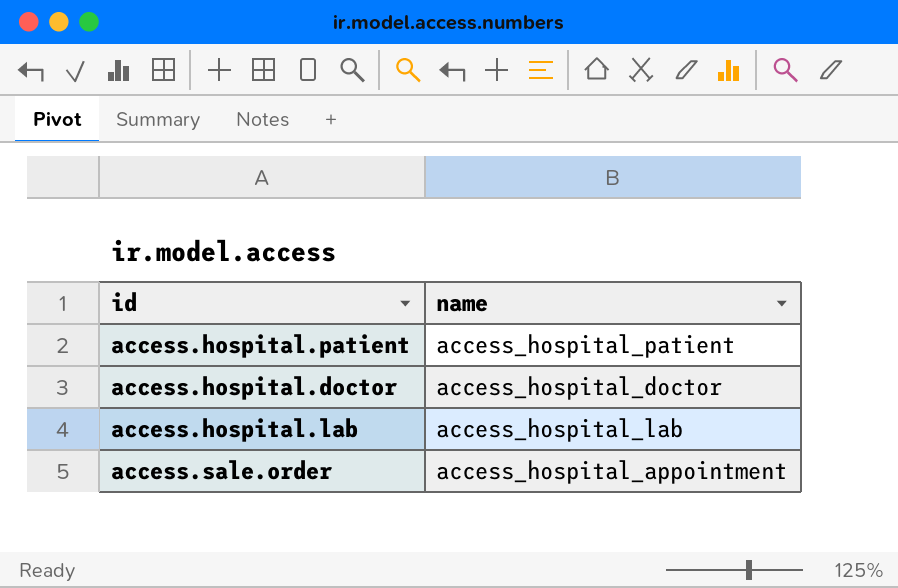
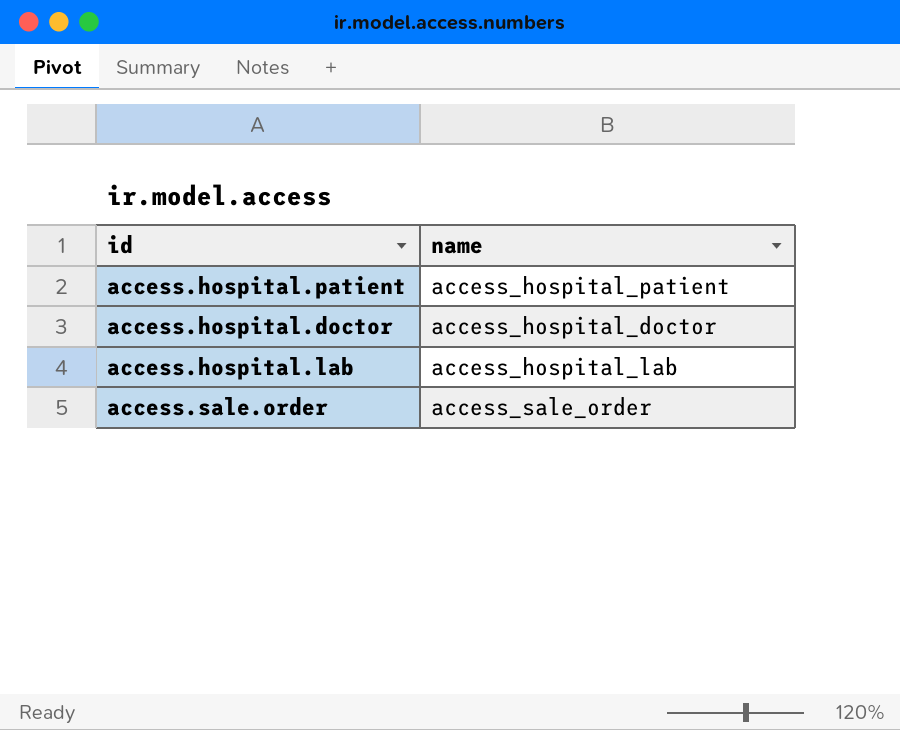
access.sale.order | name: access_hospital_appointment -> access_sale_order

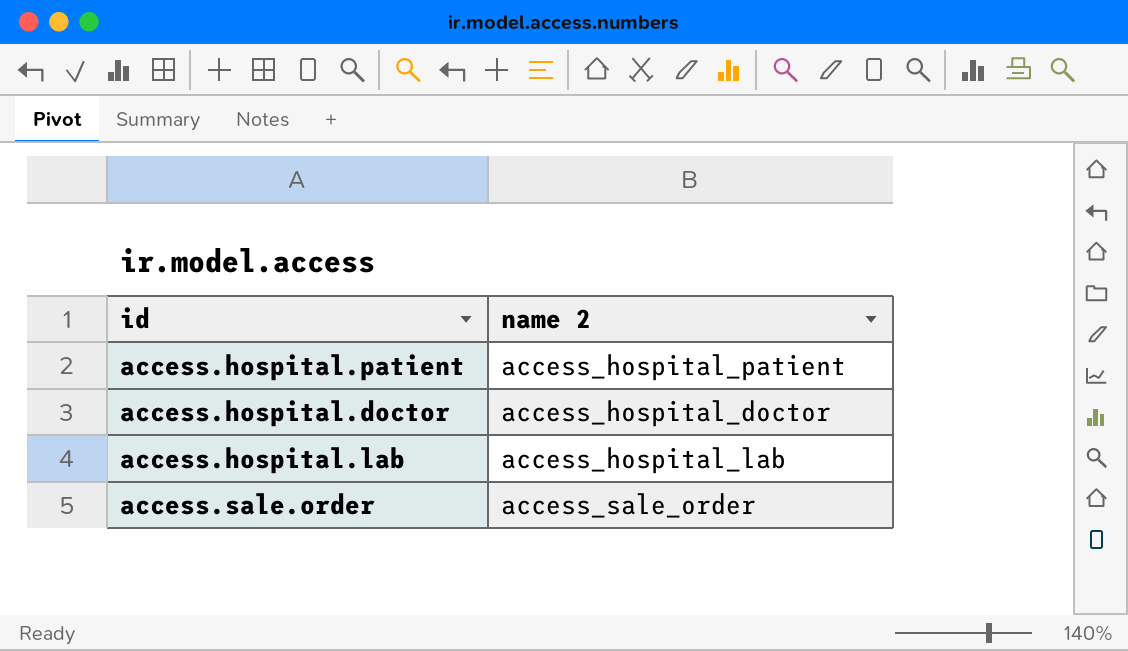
column name: name -> name 2

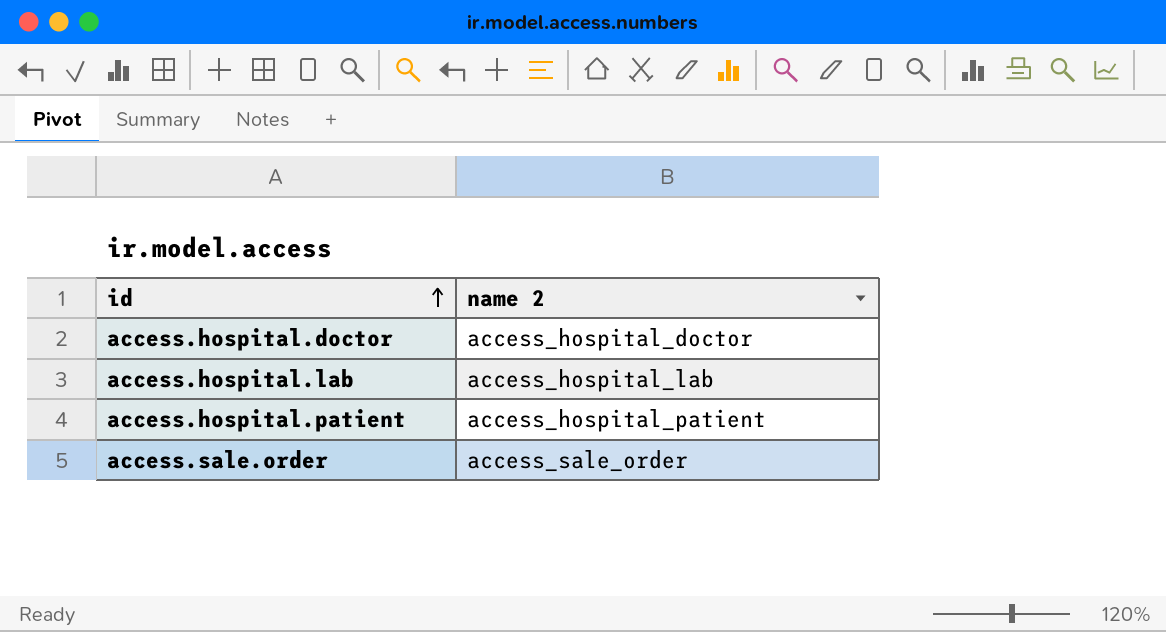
row order: none -> id ascending

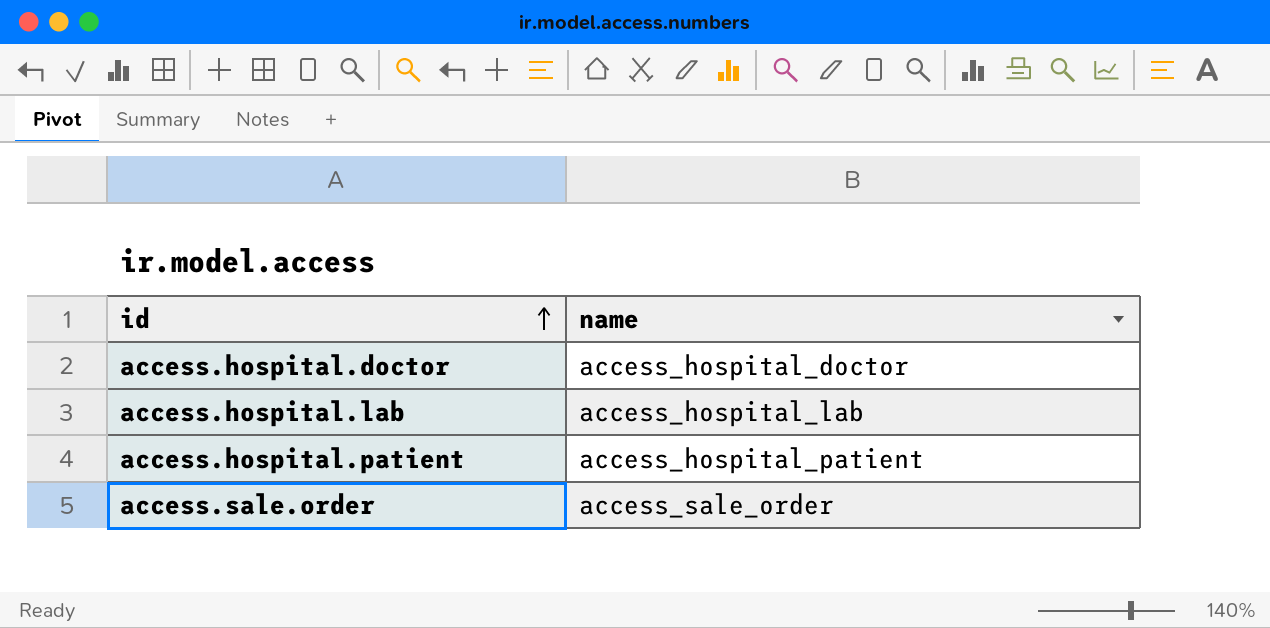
column name: name 2 -> name

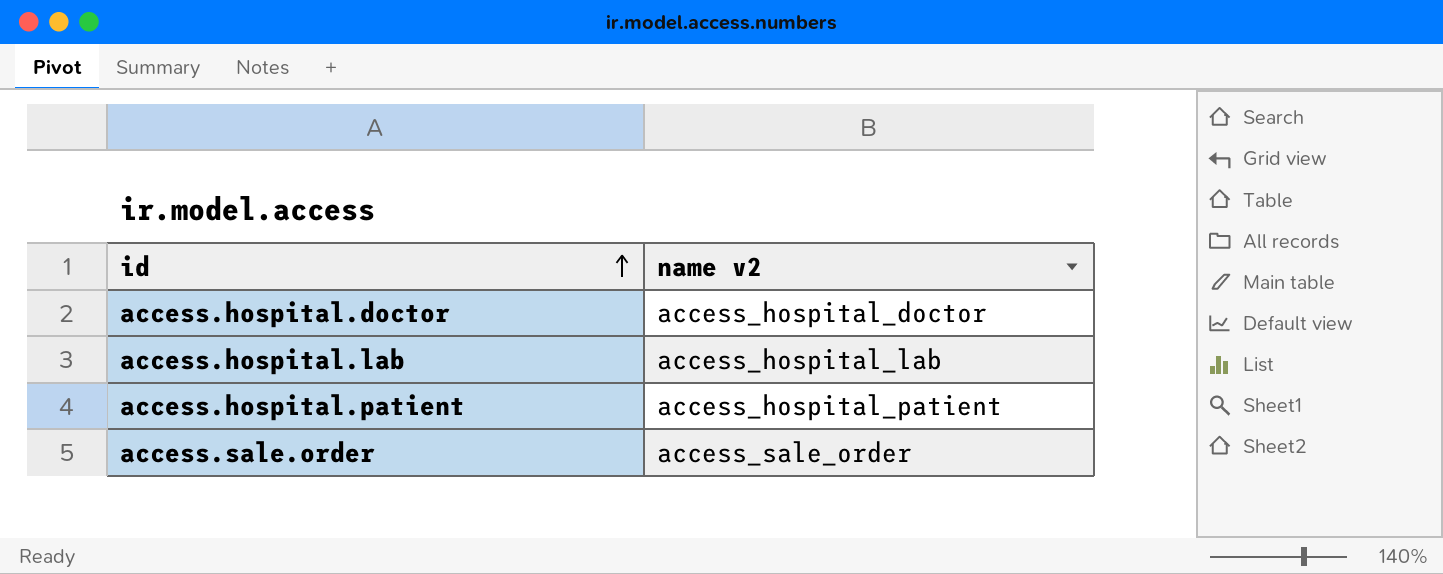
column name: name -> name v2

